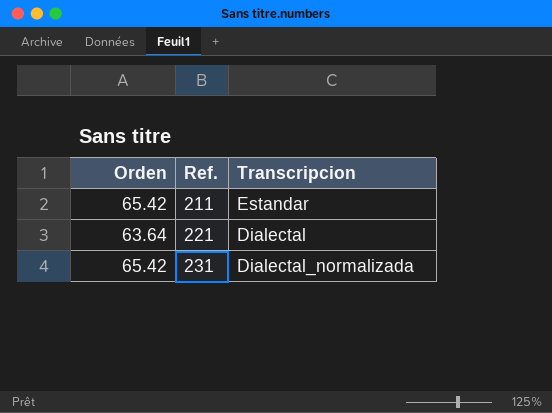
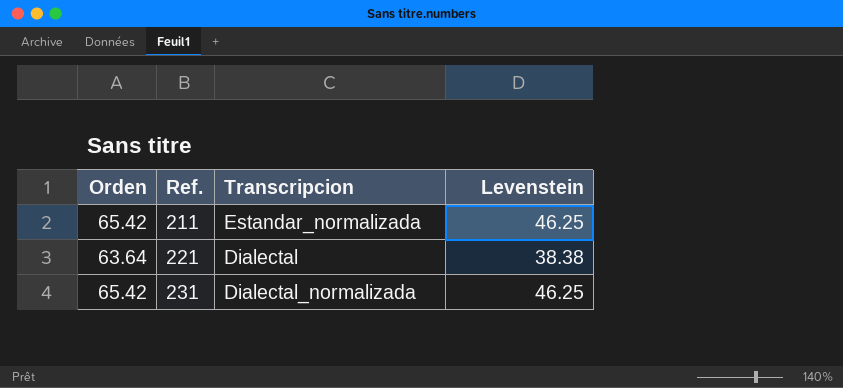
column Levenstein | position: none -> 4
211 | Transcripcion: Estandar -> Estandar_normalizada

